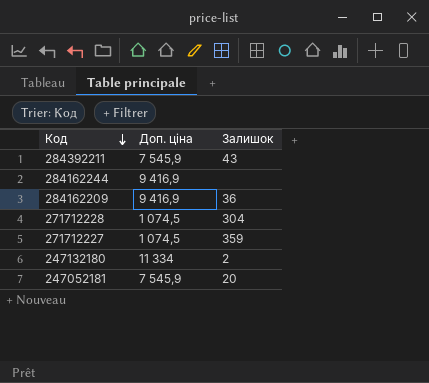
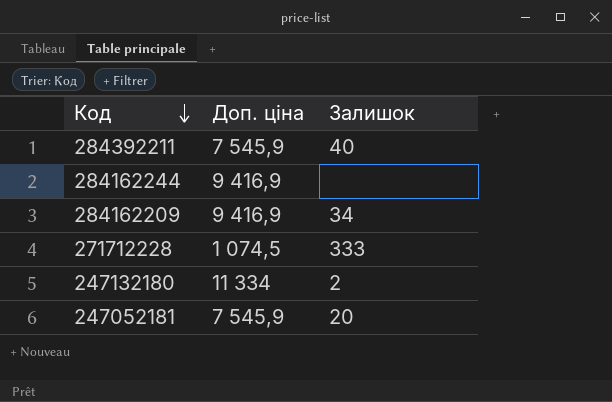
row 271712227: 1 074,5 | 359 -> none
284392211 | Залишок: 43 -> 40
284162209 | Залишок: 36 -> 34
271712228 | Залишок: 304 -> 333

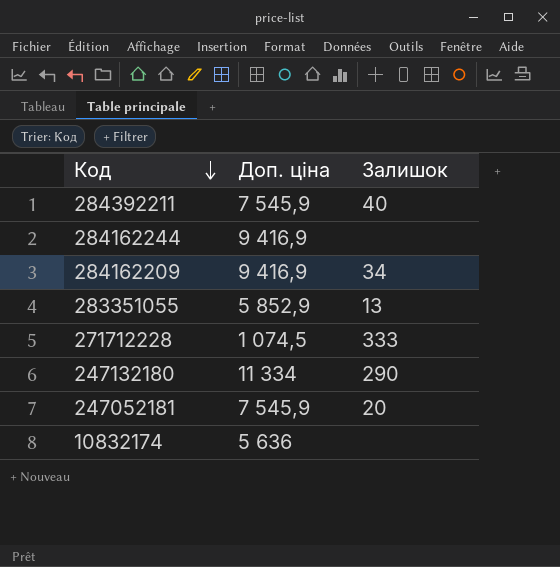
row 283351055: none -> 5 852,9 | 13
247132180 | Залишок: 2 -> 290
row 10832174: none -> 5 636 | none

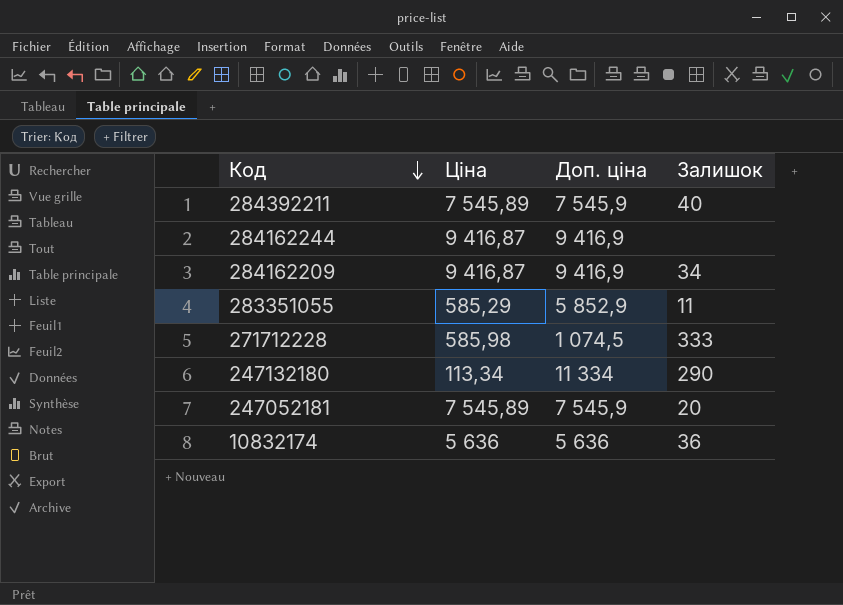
column Ціна | position: none -> 2
283351055 | Залишок: 13 -> 11
10832174 | Залишок: none -> 36

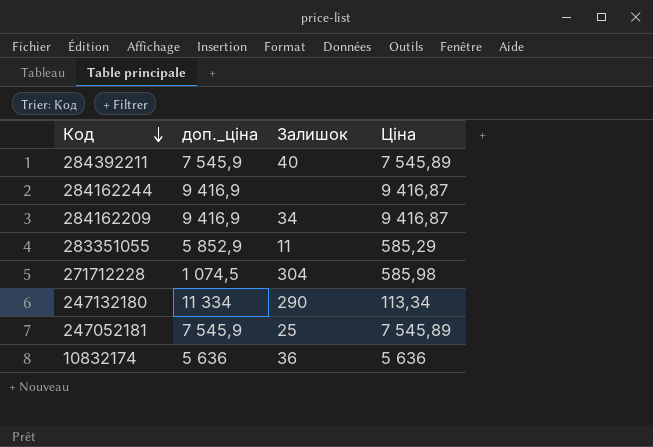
column name: Доп. ціна -> доп._ціна
column Ціна | position: 2 -> 4
271712228 | Залишок: 333 -> 304
247052181 | Залишок: 20 -> 25

